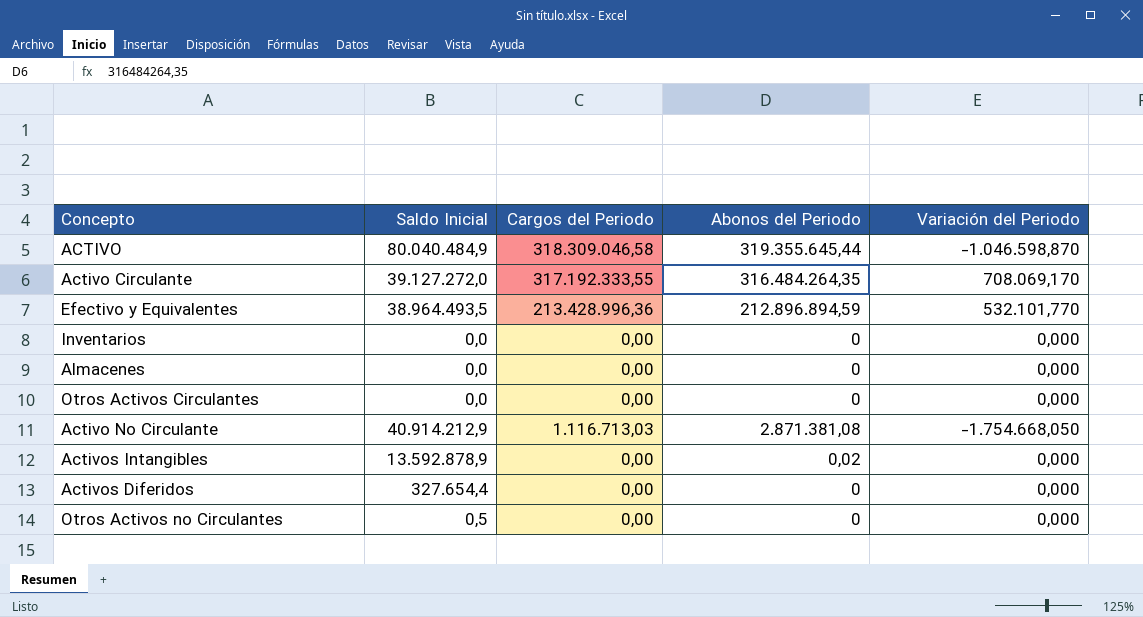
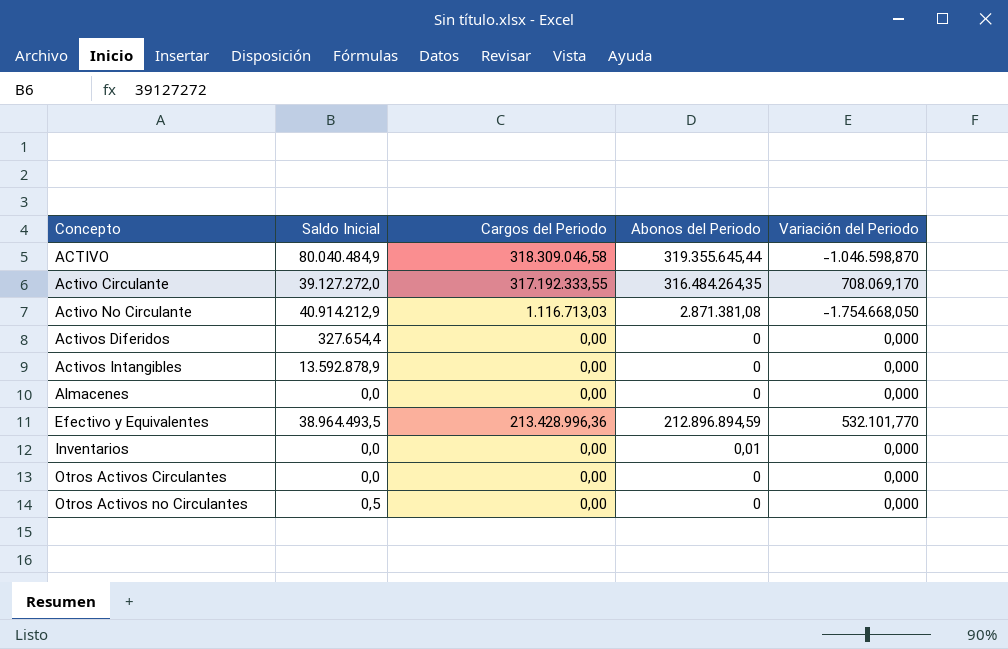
row order: none -> Concepto ascending
Activos Intangibles | Abonos del Periodo: 0,02 -> 0
Inventarios | Abonos del Periodo: 0 -> 0,01

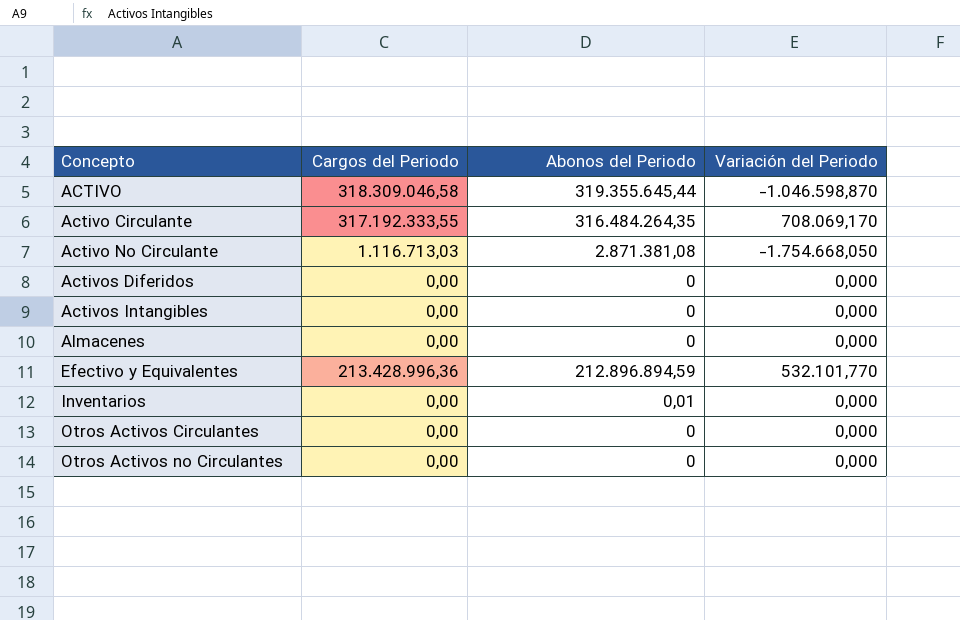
column Saldo Inicial | position: 2 -> none

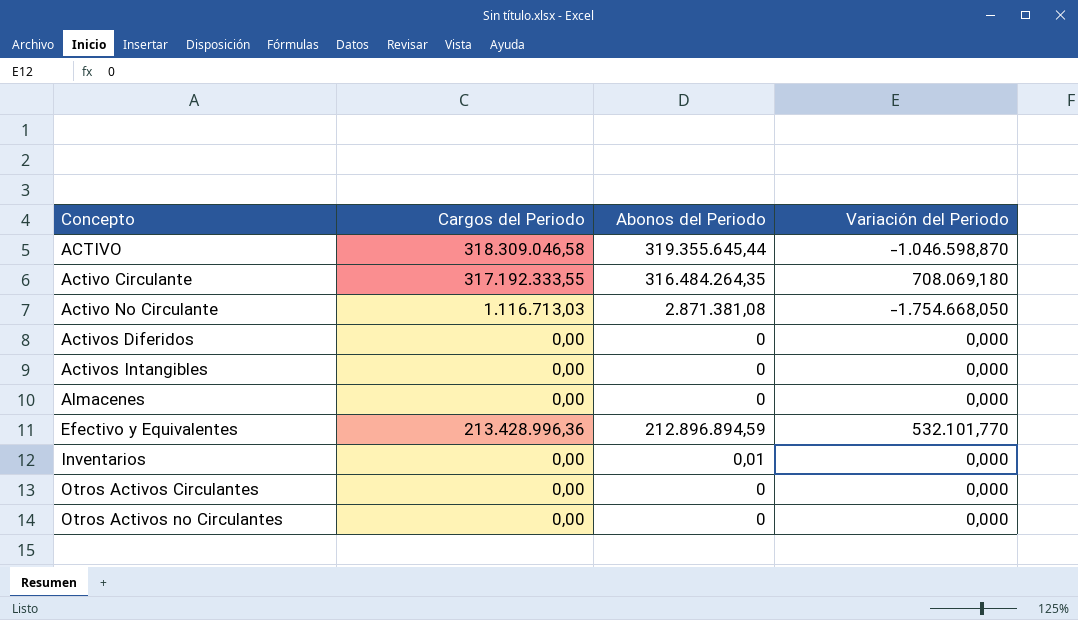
Activo Circulante | Variación del Periodo: 708.069,170 -> 708.069,180

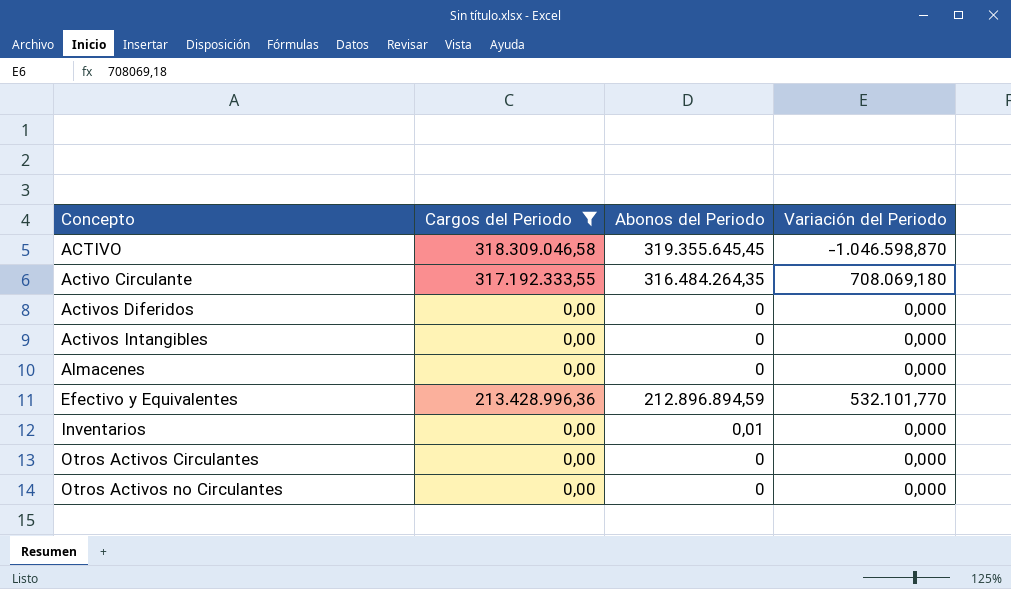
filter: none -> Cargos del Periodo != 1.116.713,03
ACTIVO | Abonos del Periodo: 319.355.645,44 -> 319.355.645,45

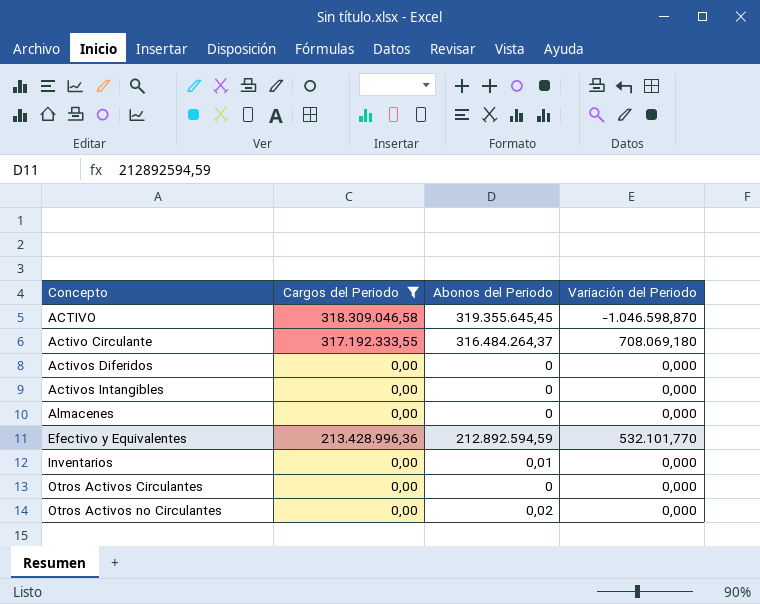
Activo Circulante | Abonos del Periodo: 316.484.264,35 -> 316.484.264,37
Efectivo y Equivalentes | Abonos del Periodo: 212.896.894,59 -> 212.892.594,59
Otros Activos no Circulantes | Abonos del Periodo: 0 -> 0,02

